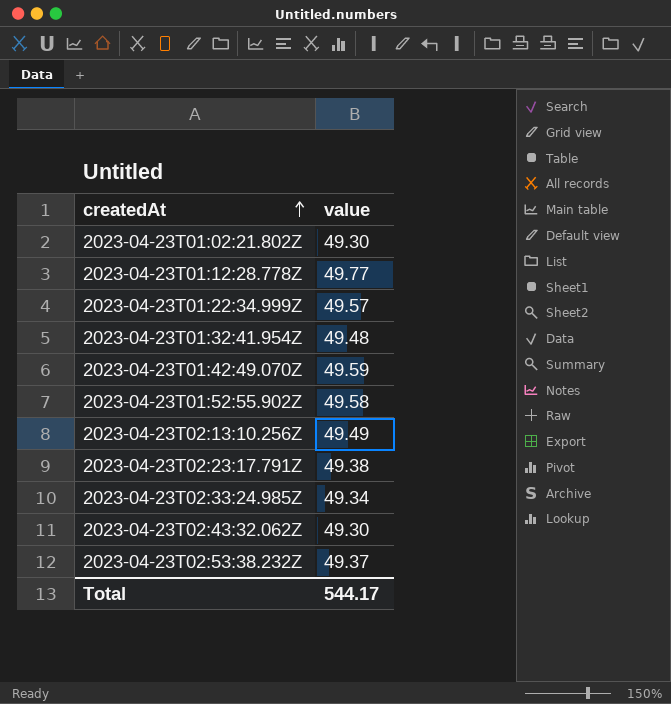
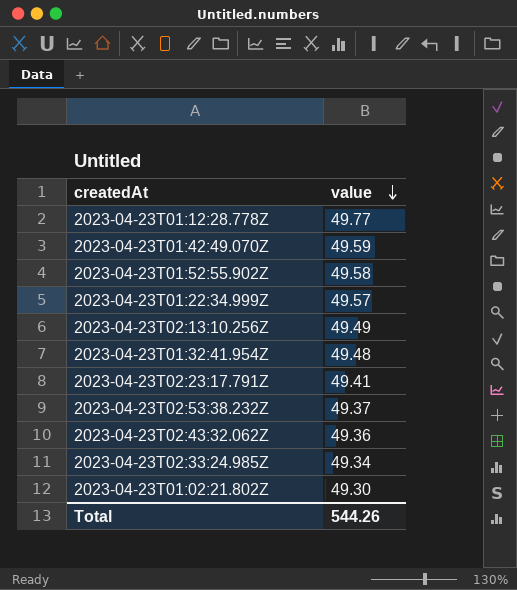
row order: createdAt ascending -> value descending
2023-04-23T02:23:17.791Z | value: 49.38 -> 49.41
2023-04-23T02:43:32.062Z | value: 49.30 -> 49.36
Total | value: 544.17 -> 544.26

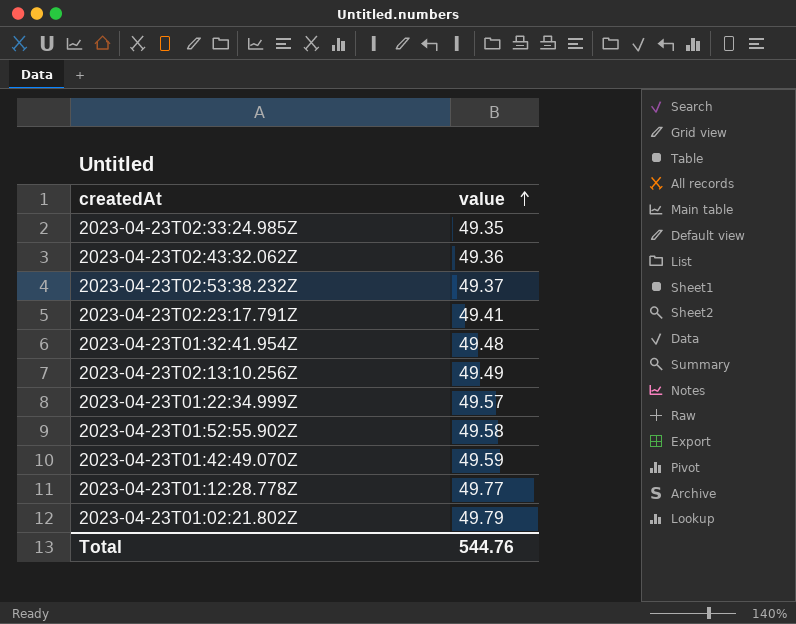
row order: value descending -> value ascending
2023-04-23T02:33:24.985Z | value: 49.34 -> 49.35
2023-04-23T01:02:21.802Z | value: 49.30 -> 49.79
Total | value: 544.26 -> 544.76

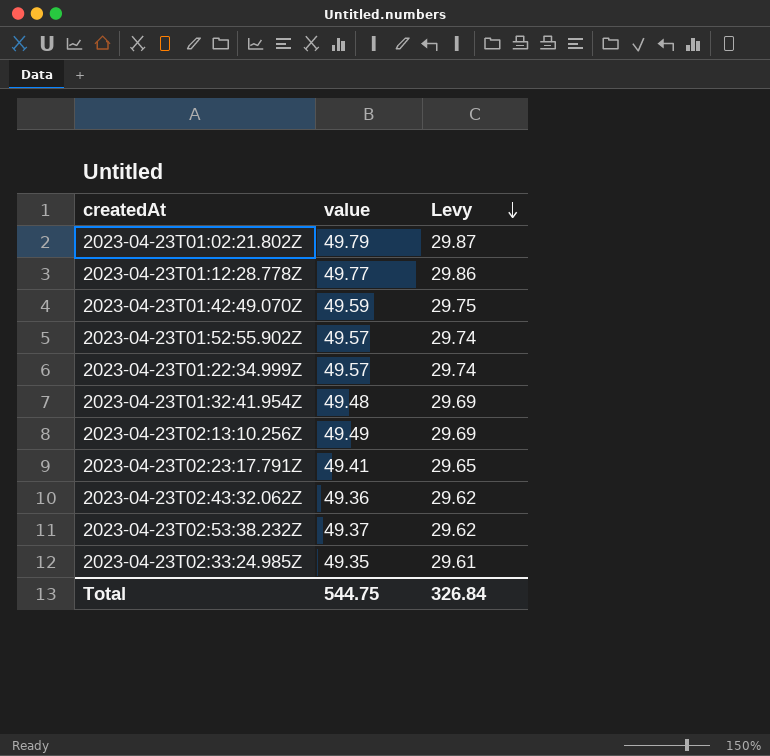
row order: value ascending -> Levy descending
column Levy | formula: none -> [value] * 0.6
2023-04-23T01:52:55.902Z | value: 49.58 -> 49.57
Total | value: 544.76 -> 544.75

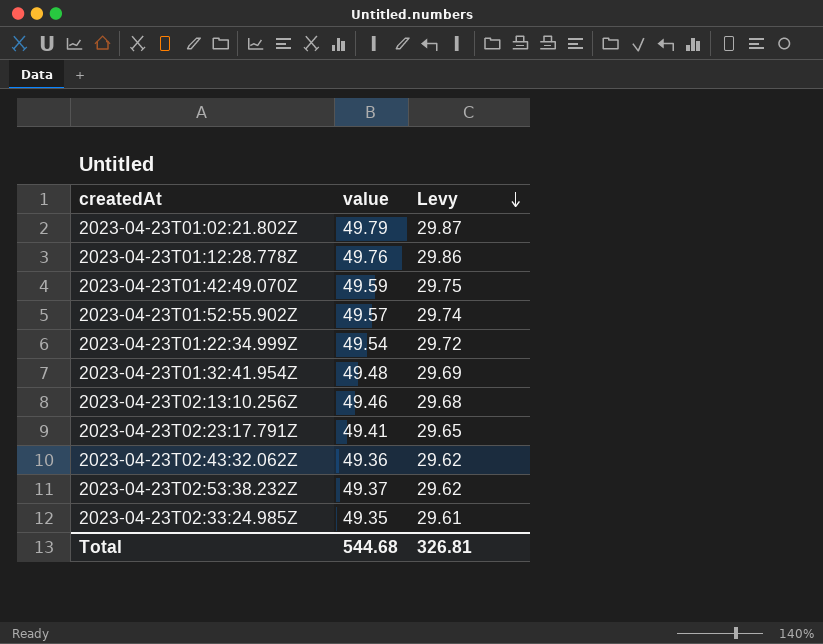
2023-04-23T01:12:28.778Z | value: 49.77 -> 49.76
2023-04-23T01:22:34.999Z | value: 49.57 -> 49.54
2023-04-23T01:22:34.999Z | Levy: 29.74 -> 29.72
2023-04-23T02:13:10.256Z | value: 49.49 -> 49.46
2023-04-23T02:13:10.256Z | Levy: 29.69 -> 29.68
Total | value: 544.75 -> 544.68
Total | Levy: 326.84 -> 326.81

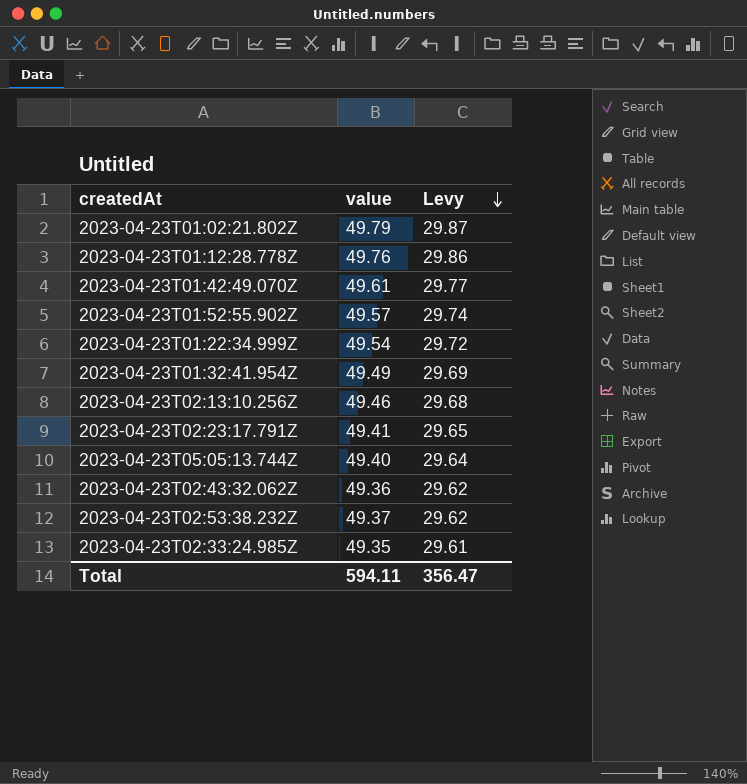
2023-04-23T01:42:49.070Z | value: 49.59 -> 49.61
2023-04-23T01:42:49.070Z | Levy: 29.75 -> 29.77
2023-04-23T01:32:41.954Z | value: 49.48 -> 49.49
row 2023-04-23T05:05:13.744Z: none -> 49.40 | 29.64
Total | value: 544.68 -> 594.11
Total | Levy: 326.81 -> 356.47

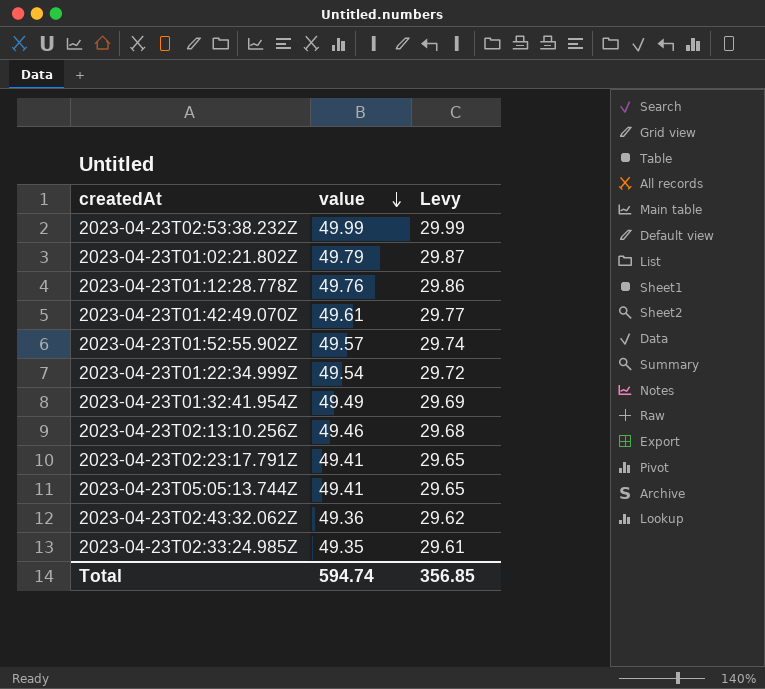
row order: Levy descending -> value descending
2023-04-23T02:53:38.232Z | value: 49.37 -> 49.99
2023-04-23T02:53:38.232Z | Levy: 29.62 -> 29.99
2023-04-23T05:05:13.744Z | value: 49.40 -> 49.41
2023-04-23T05:05:13.744Z | Levy: 29.64 -> 29.65
Total | value: 594.11 -> 594.74
Total | Levy: 356.47 -> 356.85

